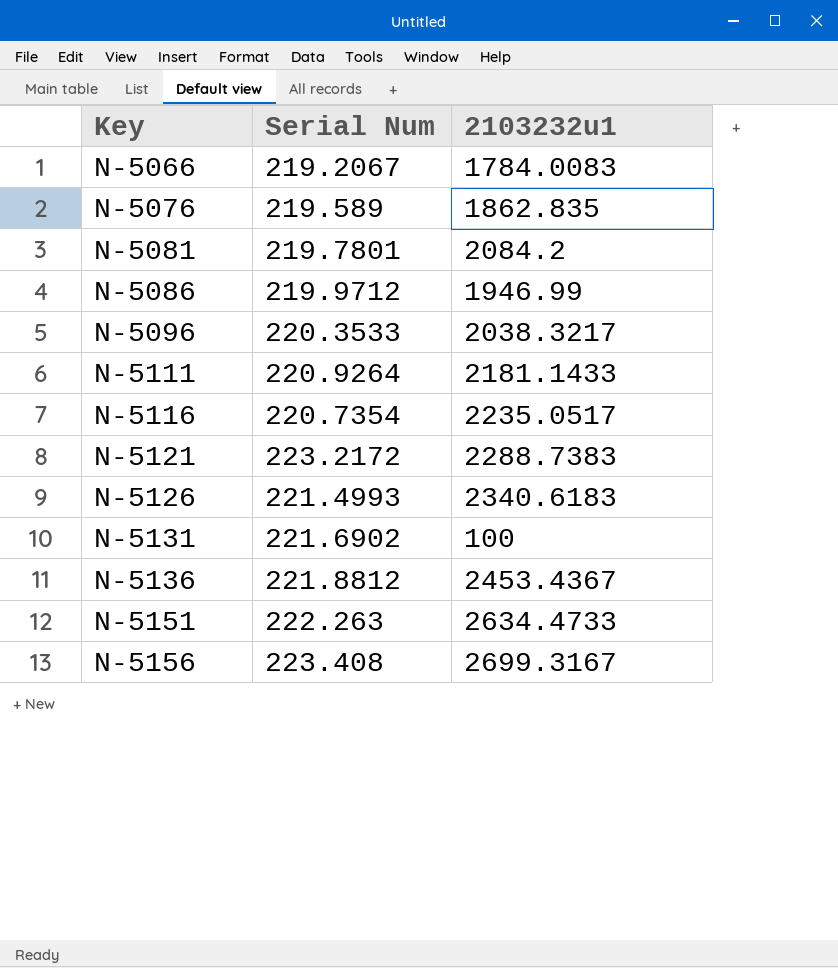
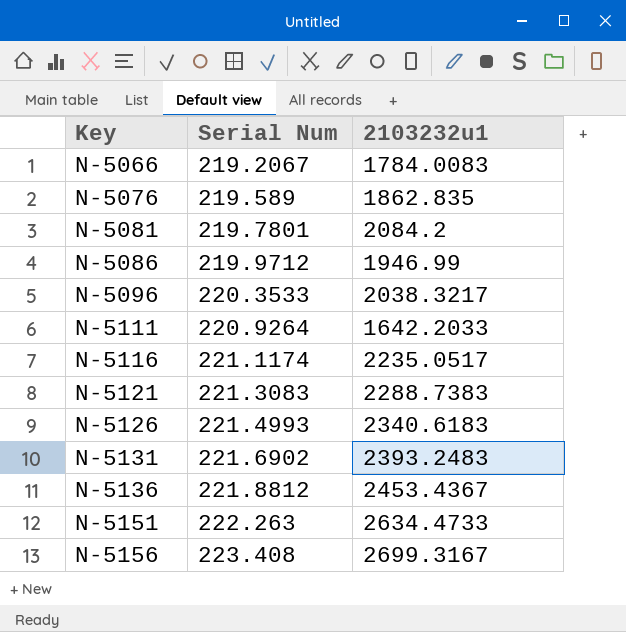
N-5111 | 2103232u1: 2181.1433 -> 1642.2033
N-5116 | Serial Num: 220.7354 -> 221.1174
N-5121 | Serial Num: 223.2172 -> 221.3083
N-5131 | 2103232u1: 100 -> 2393.2483

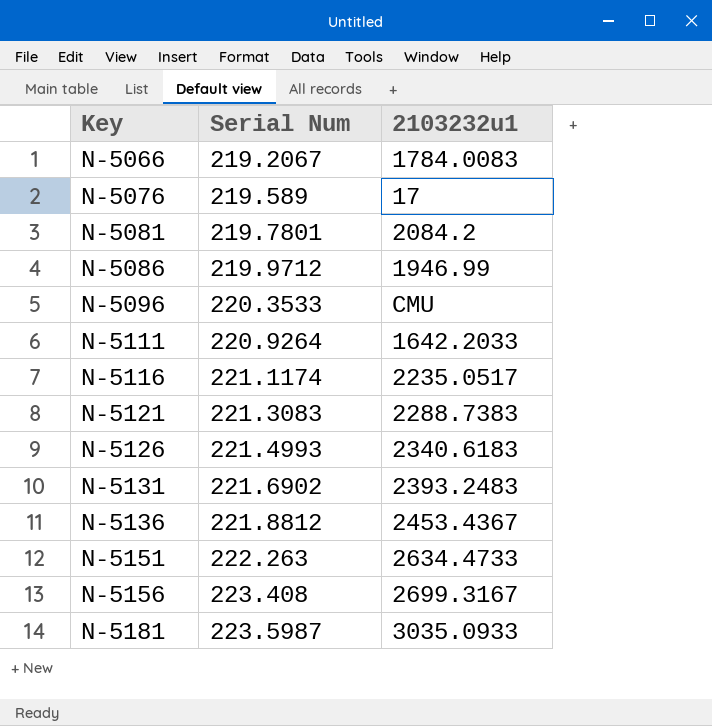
N-5076 | 2103232u1: 1862.835 -> 17
N-5096 | 2103232u1: 2038.3217 -> CMU
row N-5181: none -> 223.5987 | 3035.0933

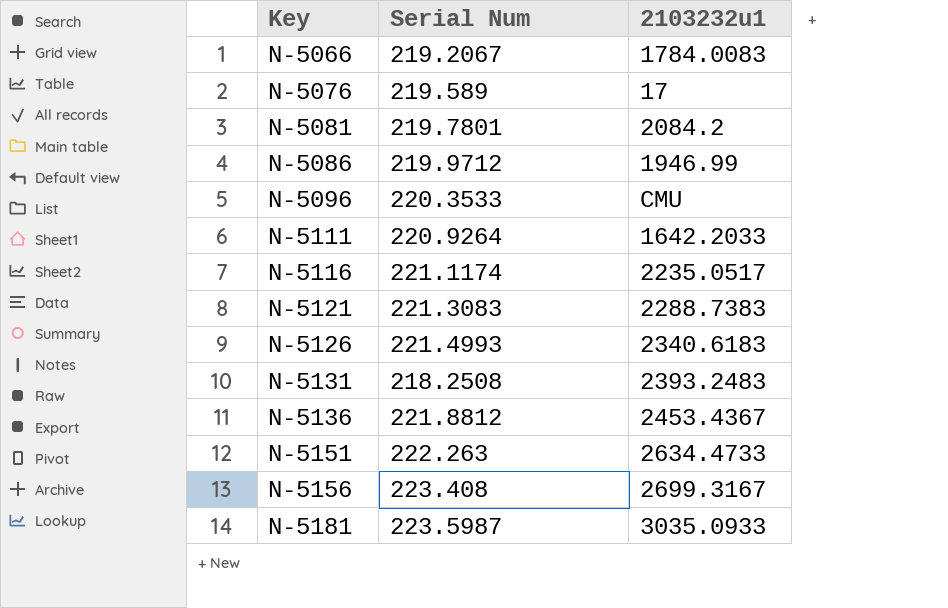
N-5131 | Serial Num: 221.6902 -> 218.2508

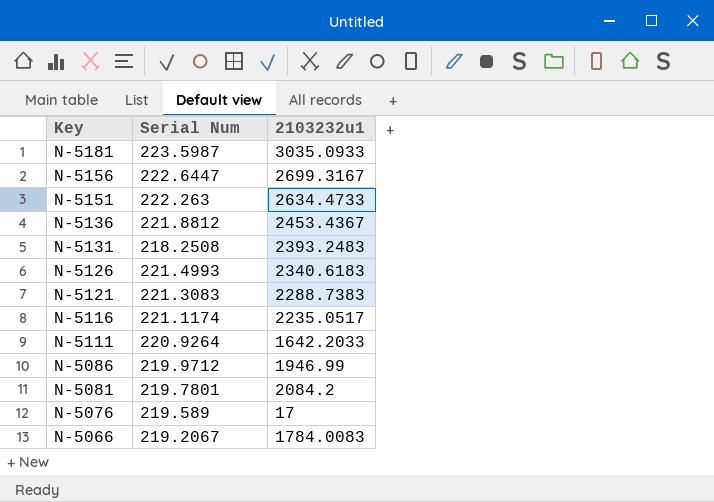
row order: Key ascending -> Key descending
row N-5096: 220.3533 | CMU -> none
N-5156 | Serial Num: 223.408 -> 222.6447

